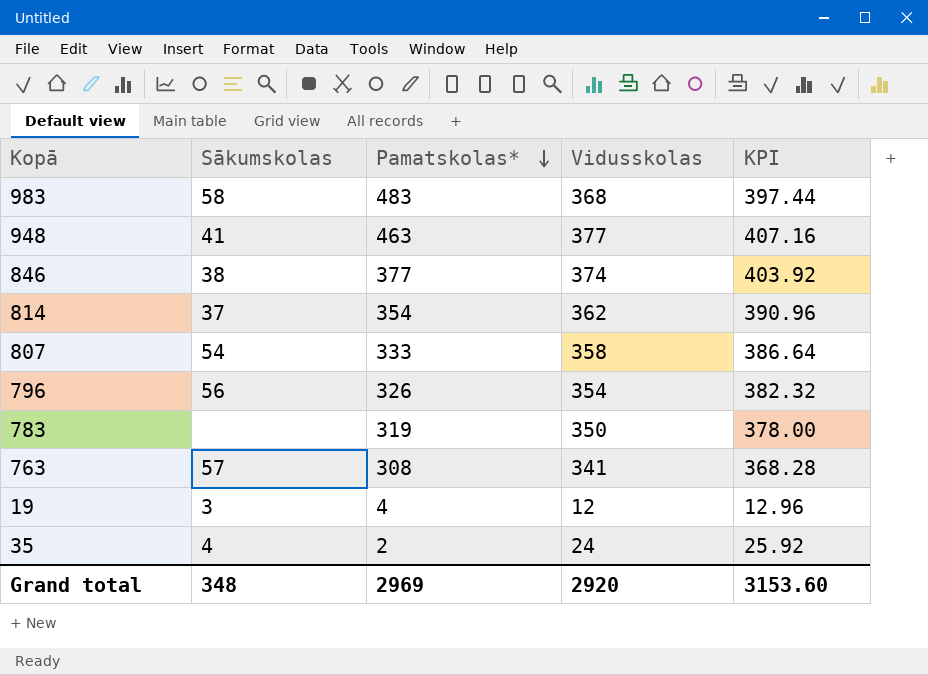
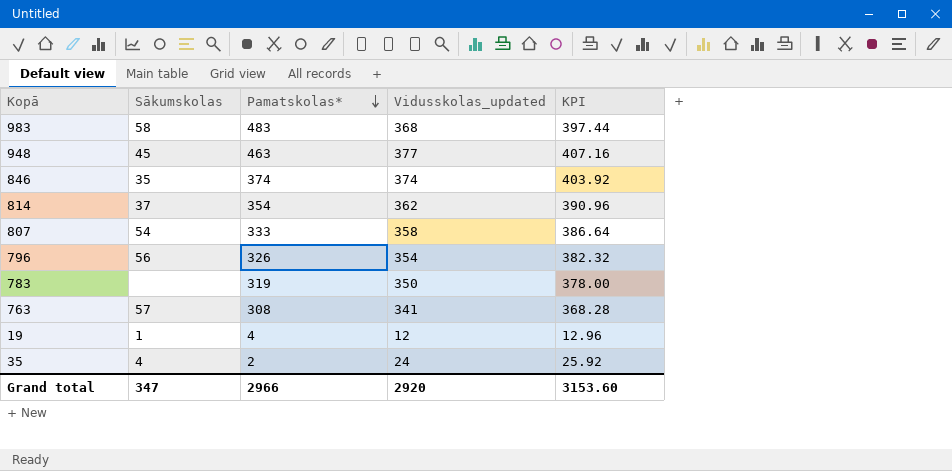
column name: Vidusskolas -> Vidusskolas_updated
948 | Sākumskolas: 41 -> 45
846 | Sākumskolas: 38 -> 35
846 | Pamatskolas*: 377 -> 374
19 | Sākumskolas: 3 -> 1
Grand total | Sākumskolas: 348 -> 347
Grand total | Pamatskolas*: 2969 -> 2966

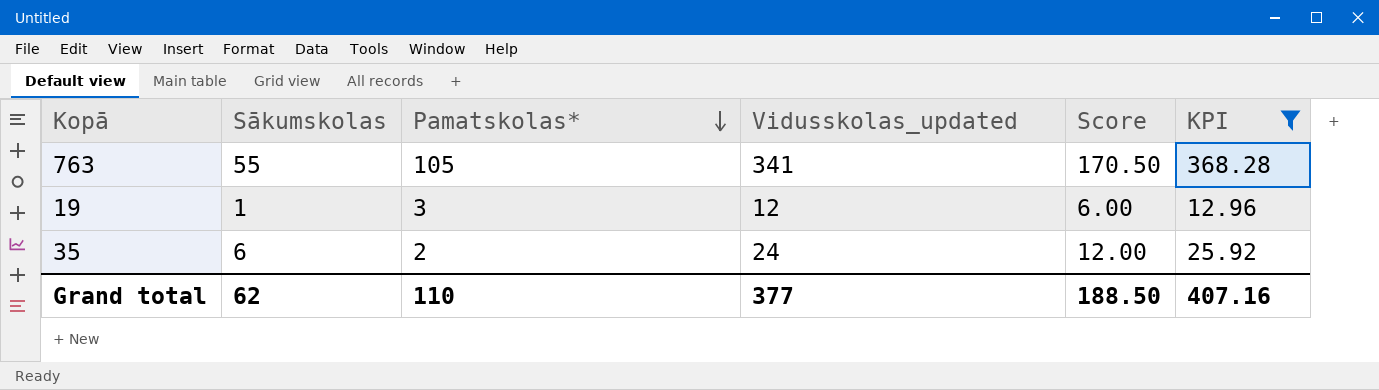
filter: none -> KPI <= 368.28
column Score | formula: none -> [Vidusskolas_updated] * 0.5
763 | Sākumskolas: 57 -> 55
763 | Pamatskolas*: 308 -> 105
19 | Pamatskolas*: 4 -> 3
35 | Sākumskolas: 4 -> 6
Grand total | Sākumskolas: 347 -> 62
Grand total | Pamatskolas*: 2966 -> 110
Grand total | Vidusskolas_updated: 2920 -> 377
Grand total | KPI: 3153.60 -> 407.16

